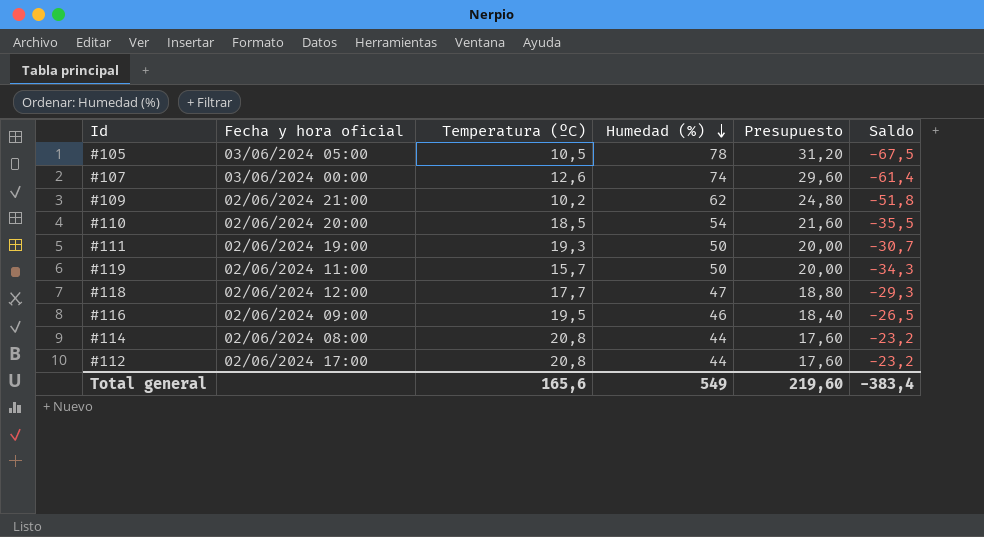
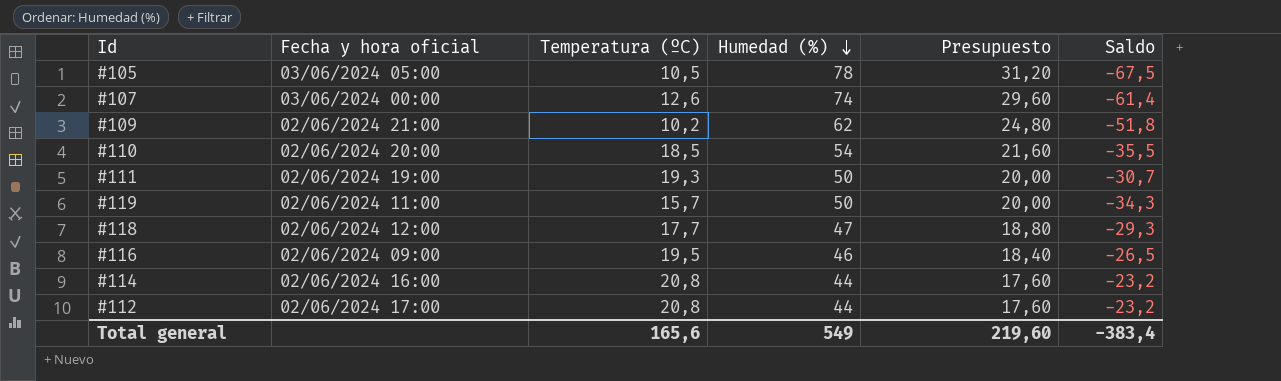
#114 | Fecha y hora oficial: 02/06/2024 08:00 -> 02/06/2024 16:00

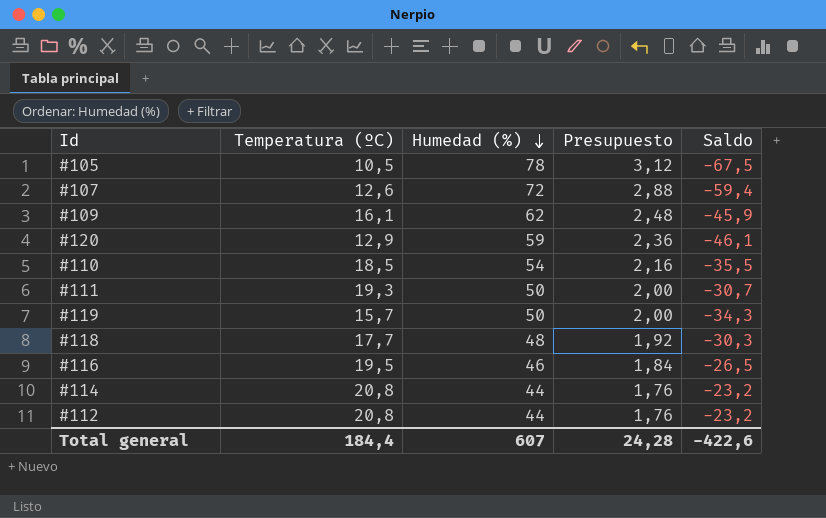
column Fecha y hora oficial | position: 2 -> none
column Presupuesto | formula: [Humedad (%)] * 0,4 -> [Humedad (%)] * 0,04
#107 | Humedad (%): 74 -> 72
#107 | Saldo: -61,4 -> -59,4
#109 | Temperatura (ºC): 10,2 -> 16,1
#109 | Saldo: -51,8 -> -45,9
row #120: none -> 12,9 | 59 | 2,36 | -46,1
#118 | Humedad (%): 47 -> 48
#118 | Saldo: -29,3 -> -30,3
Total general | Temperatura (ºC): 165,6 -> 184,4
Total general | Humedad (%): 549 -> 607
Total general | Presupuesto: 219,60 -> 24,28
Total general | Saldo: -383,4 -> -422,6

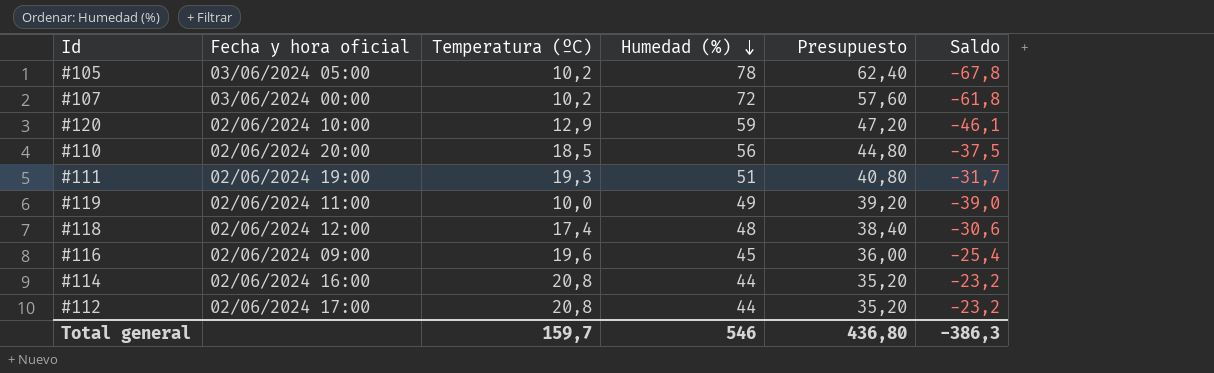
column Fecha y hora oficial | position: none -> 2
column Presupuesto | formula: [Humedad (%)] * 0,04 -> [Humedad (%)] * 0,8
row #109: 16,1 | 62 | 2,48 | -45,9 -> none
#105 | Temperatura (ºC): 10,5 -> 10,2
#105 | Saldo: -67,5 -> -67,8
#107 | Temperatura (ºC): 12,6 -> 10,2
#107 | Saldo: -59,4 -> -61,8
#110 | Humedad (%): 54 -> 56
#110 | Saldo: -35,5 -> -37,5
#111 | Humedad (%): 50 -> 51
#111 | Saldo: -30,7 -> -31,7
#119 | Temperatura (ºC): 15,7 -> 10,0
#119 | Humedad (%): 50 -> 49
#119 | Saldo: -34,3 -> -39,0
#118 | Temperatura (ºC): 17,7 -> 17,4
#118 | Saldo: -30,3 -> -30,6
#116 | Temperatura (ºC): 19,5 -> 19,6
#116 | Humedad (%): 46 -> 45
#116 | Saldo: -26,5 -> -25,4
Total general | Temperatura (ºC): 184,4 -> 159,7
Total general | Humedad (%): 607 -> 546
Total general | Presupuesto: 24,28 -> 436,80
Total general | Saldo: -422,6 -> -386,3

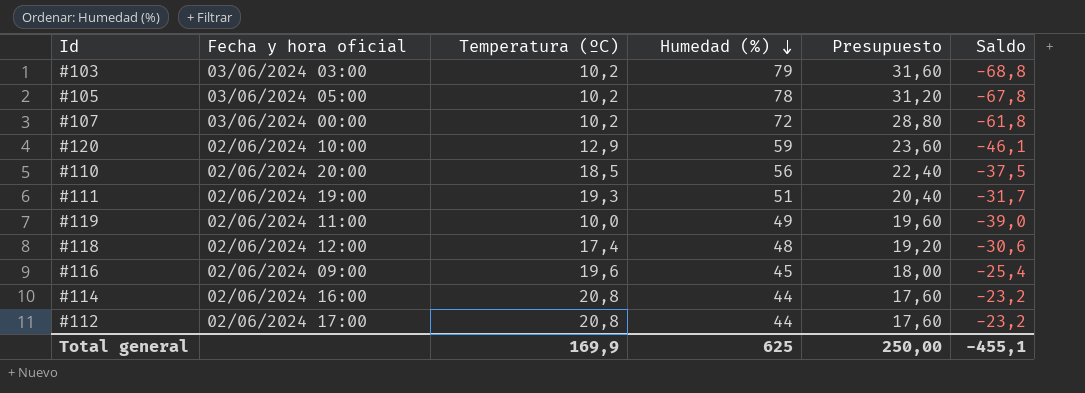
column Presupuesto | formula: [Humedad (%)] * 0,8 -> [Humedad (%)] * 0,4
row #103: none -> 03/06/2024 03:00 | 10,2 | 79 | 31,60 | -68,8
Total general | Temperatura (ºC): 159,7 -> 169,9
Total general | Humedad (%): 546 -> 625
Total general | Presupuesto: 436,80 -> 250,00
Total general | Saldo: -386,3 -> -455,1

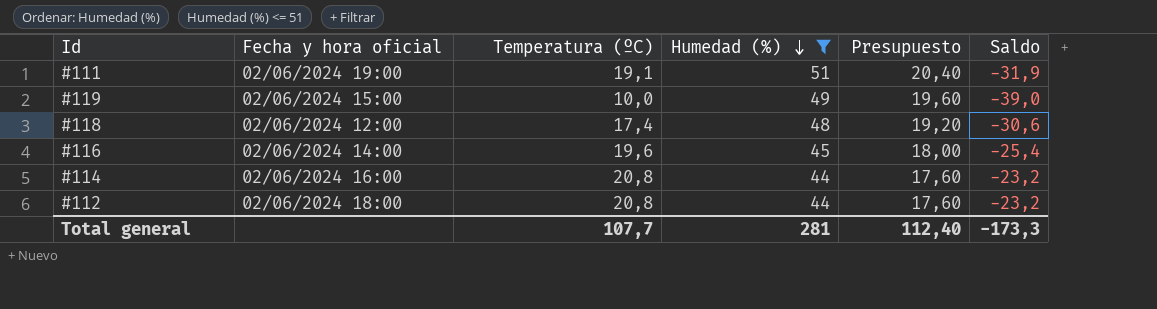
filter: none -> Humedad (%) <= 51
#111 | Temperatura (ºC): 19,3 -> 19,1
#111 | Saldo: -31,7 -> -31,9
#119 | Fecha y hora oficial: 02/06/2024 11:00 -> 02/06/2024 15:00
#116 | Fecha y hora oficial: 02/06/2024 09:00 -> 02/06/2024 14:00
#112 | Fecha y hora oficial: 02/06/2024 17:00 -> 02/06/2024 18:00
Total general | Temperatura (ºC): 169,9 -> 107,7
Total general | Humedad (%): 625 -> 281
Total general | Presupuesto: 250,00 -> 112,40
Total general | Saldo: -455,1 -> -173,3

